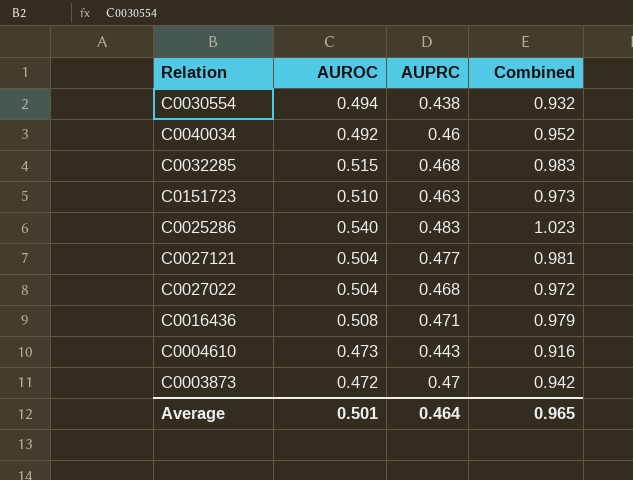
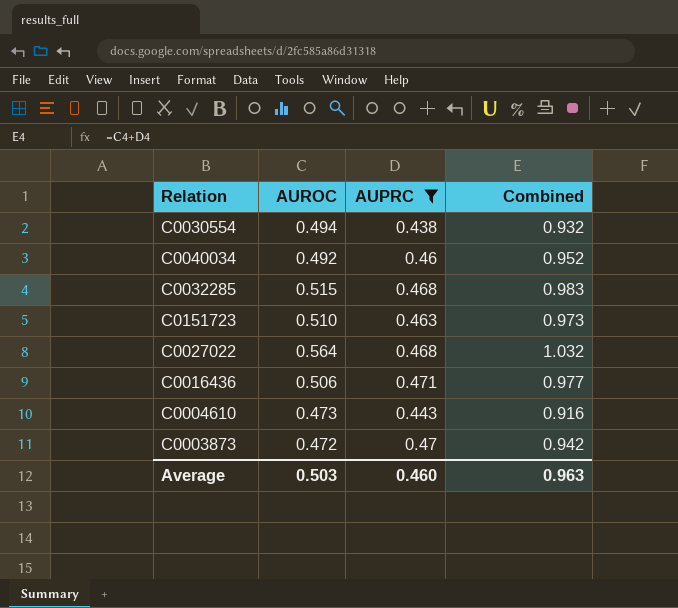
filter: none -> AUPRC <= 0.471
C0027022 | AUROC: 0.504 -> 0.564
C0027022 | Combined: 0.972 -> 1.032
C0016436 | AUROC: 0.508 -> 0.506
C0016436 | Combined: 0.979 -> 0.977
Average | AUROC: 0.501 -> 0.503
Average | AUPRC: 0.464 -> 0.460
Average | Combined: 0.965 -> 0.963

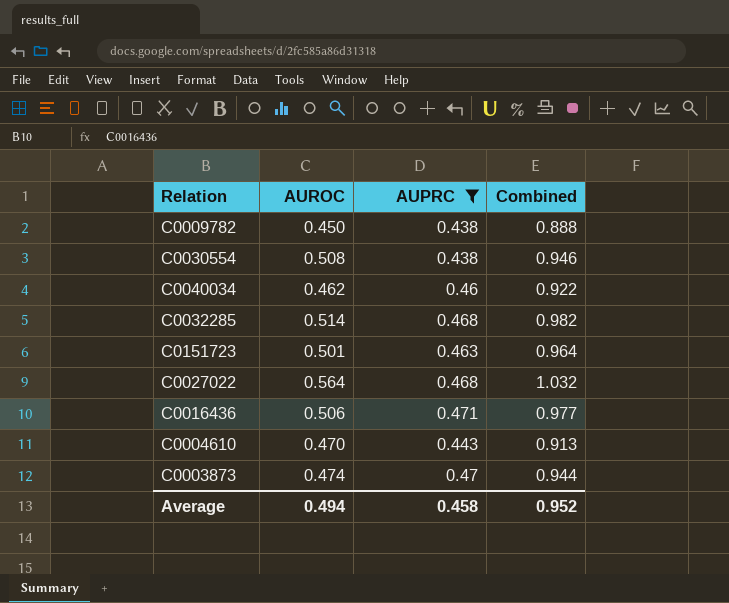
row C0009782: none -> 0.450 | 0.438 | 0.888
C0030554 | AUROC: 0.494 -> 0.508
C0030554 | Combined: 0.932 -> 0.946
C0040034 | AUROC: 0.492 -> 0.462
C0040034 | Combined: 0.952 -> 0.922
C0032285 | AUROC: 0.515 -> 0.514
C0032285 | Combined: 0.983 -> 0.982
C0151723 | AUROC: 0.510 -> 0.501
C0151723 | Combined: 0.973 -> 0.964
C0004610 | AUROC: 0.473 -> 0.470
C0004610 | Combined: 0.916 -> 0.913
C0003873 | AUROC: 0.472 -> 0.474
C0003873 | Combined: 0.942 -> 0.944
Average | AUROC: 0.503 -> 0.494
Average | AUPRC: 0.460 -> 0.458
Average | Combined: 0.963 -> 0.952

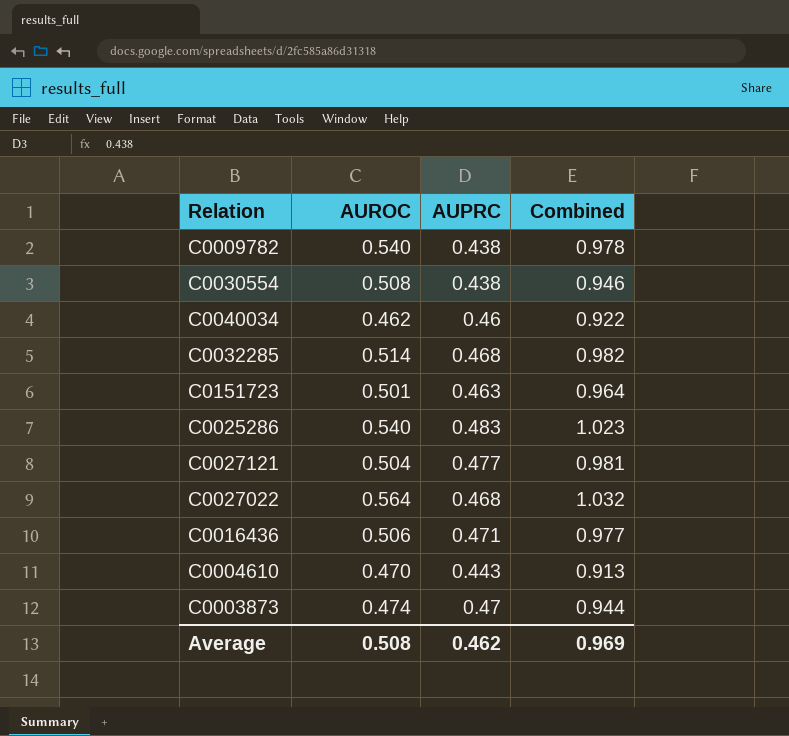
filter: AUPRC <= 0.471 -> none
C0009782 | AUROC: 0.450 -> 0.540
C0009782 | Combined: 0.888 -> 0.978
Average | AUROC: 0.494 -> 0.508
Average | AUPRC: 0.458 -> 0.462
Average | Combined: 0.952 -> 0.969

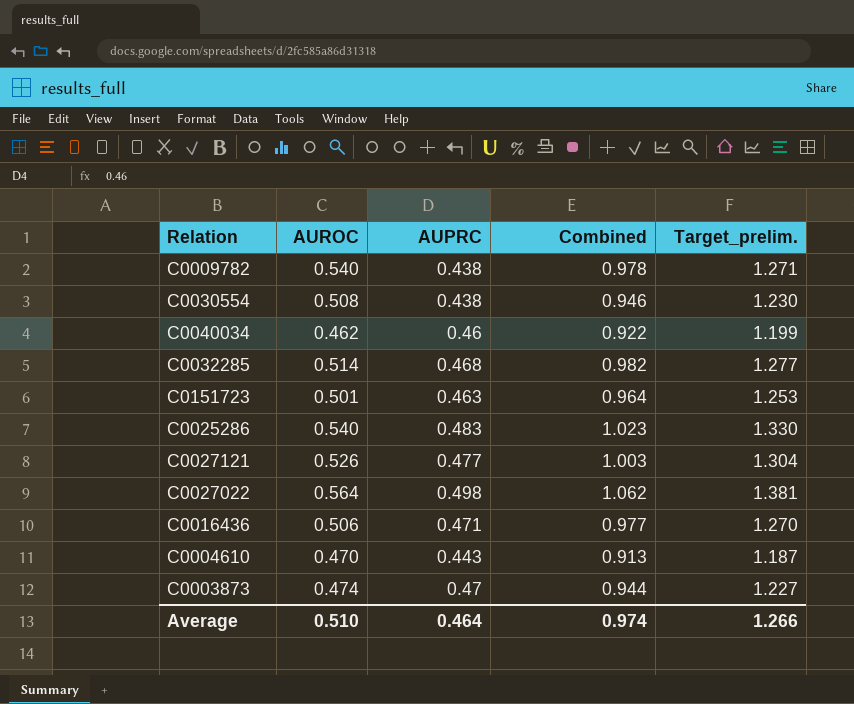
column Target_prelim. | formula: none -> [Combined] * 1.3
C0027121 | AUROC: 0.504 -> 0.526
C0027121 | Combined: 0.981 -> 1.003
C0027022 | AUPRC: 0.468 -> 0.498
C0027022 | Combined: 1.032 -> 1.062
Average | AUROC: 0.508 -> 0.510
Average | AUPRC: 0.462 -> 0.464
Average | Combined: 0.969 -> 0.974

